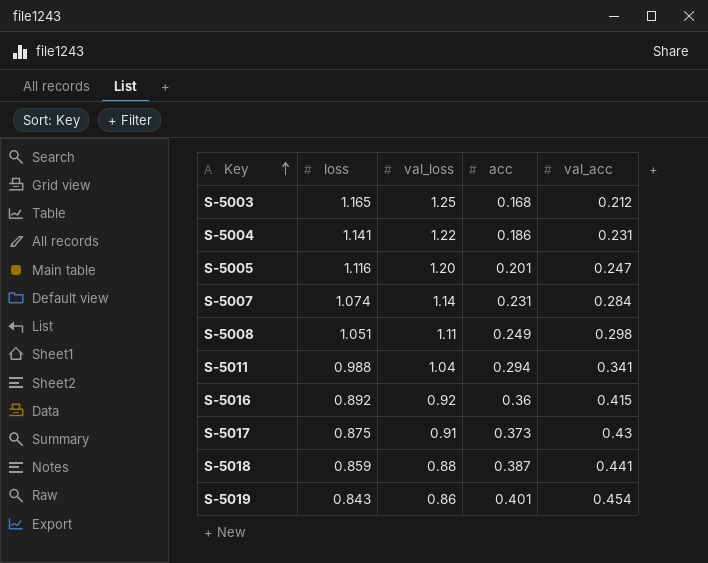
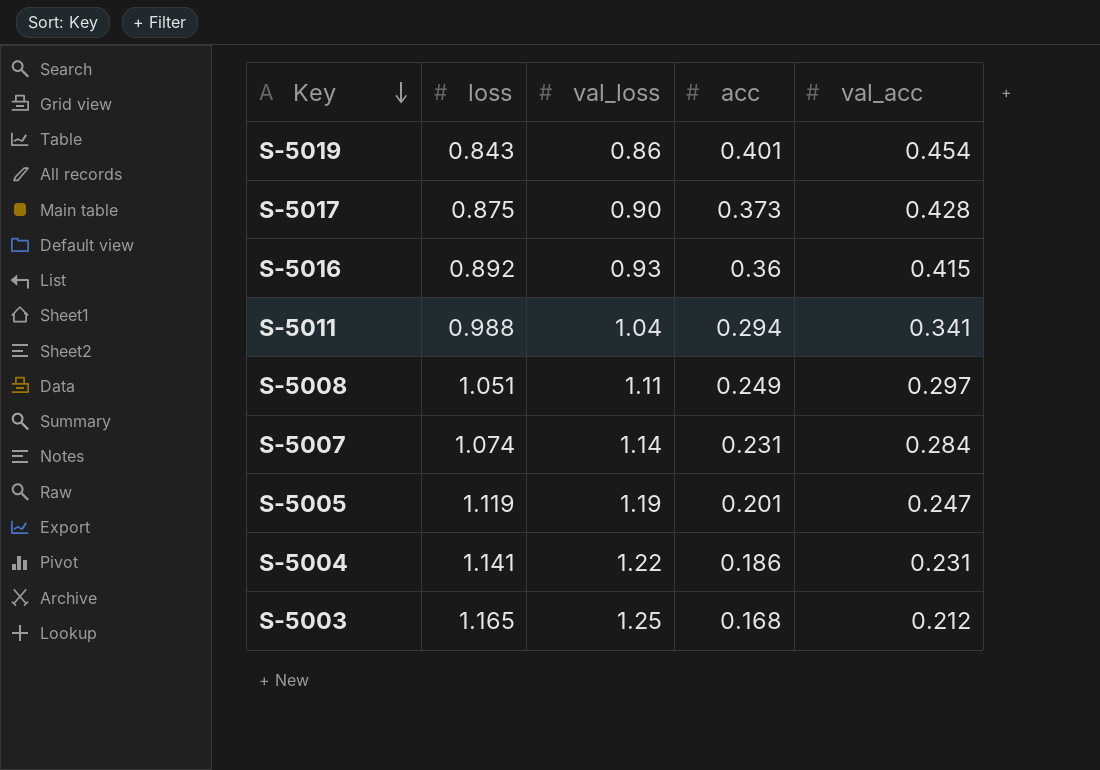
row order: Key ascending -> Key descending
row S-5018: 0.859 | 0.88 | 0.387 | 0.441 -> none
S-5017 | val_loss: 0.91 -> 0.90
S-5017 | val_acc: 0.43 -> 0.428
S-5016 | val_loss: 0.92 -> 0.93
S-5008 | val_acc: 0.298 -> 0.297
S-5005 | loss: 1.116 -> 1.119
S-5005 | val_loss: 1.20 -> 1.19

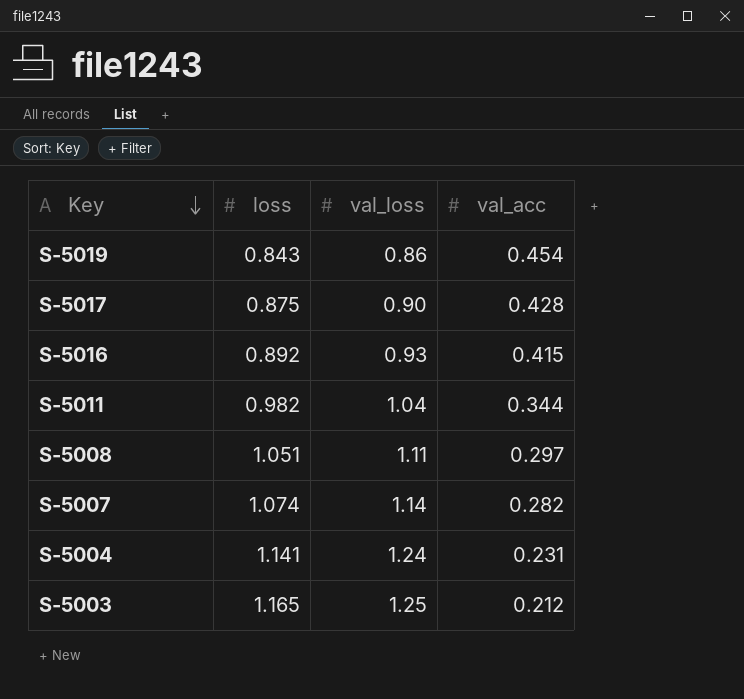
column acc | position: 4 -> none
row S-5005: 1.119 | 1.19 | 0.201 | 0.247 -> none
S-5011 | loss: 0.988 -> 0.982
S-5011 | val_acc: 0.341 -> 0.344
S-5007 | val_acc: 0.284 -> 0.282
S-5004 | val_loss: 1.22 -> 1.24

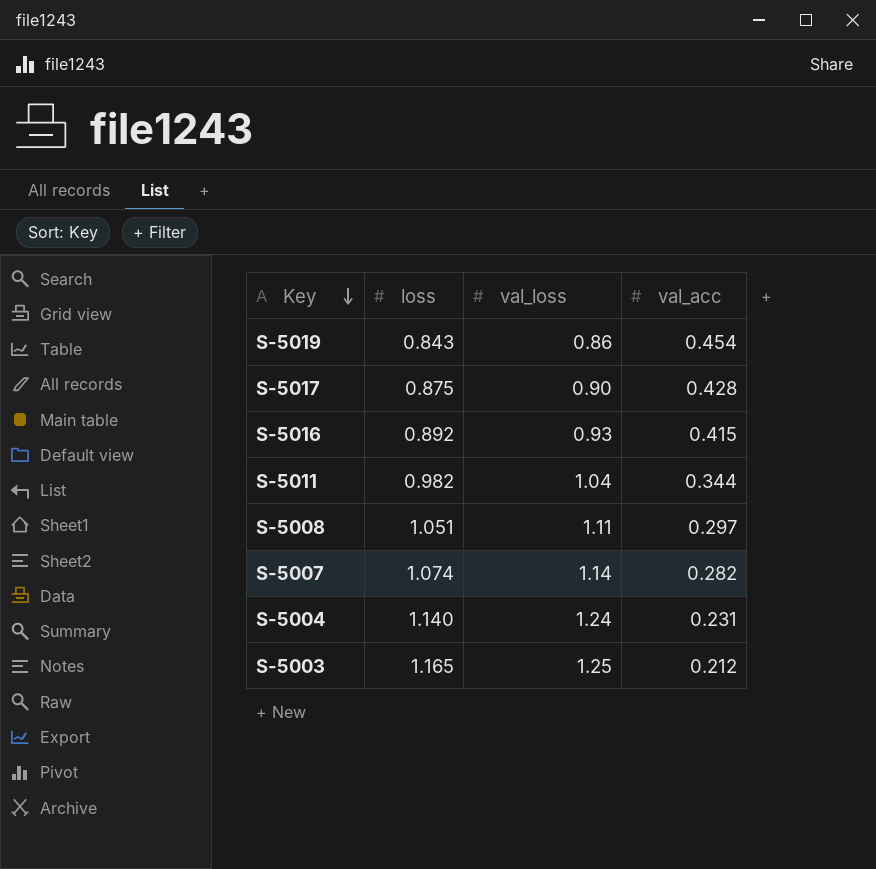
S-5004 | loss: 1.141 -> 1.140

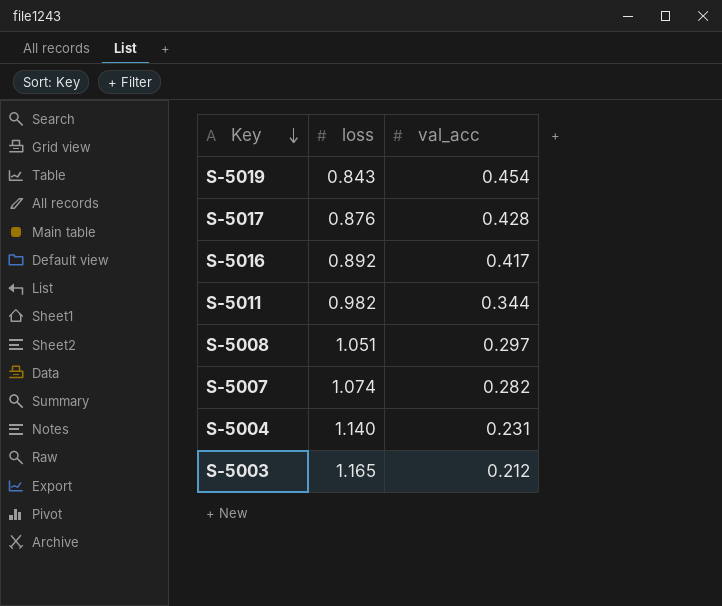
column val_loss | position: 3 -> none
S-5017 | loss: 0.875 -> 0.876
S-5016 | val_acc: 0.415 -> 0.417

